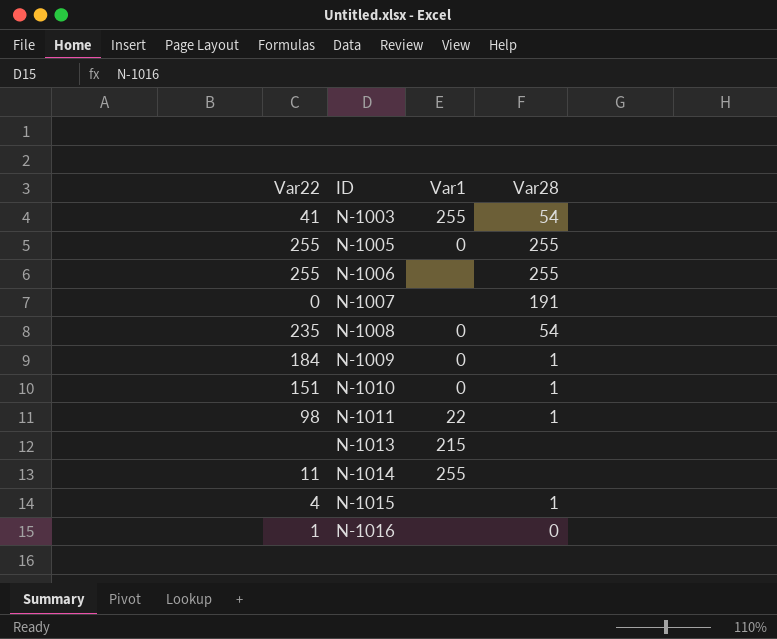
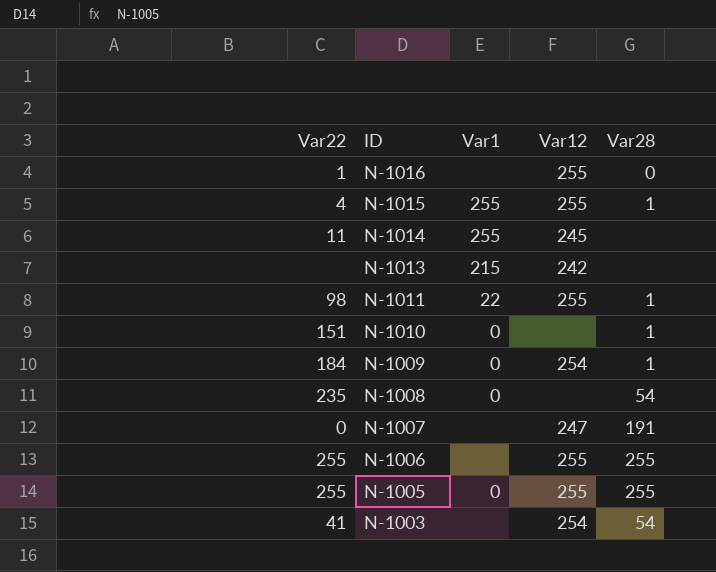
row order: ID ascending -> ID descending
column Var12 | position: none -> 4
N-1015 | Var1: none -> 255
N-1003 | Var1: 255 -> none

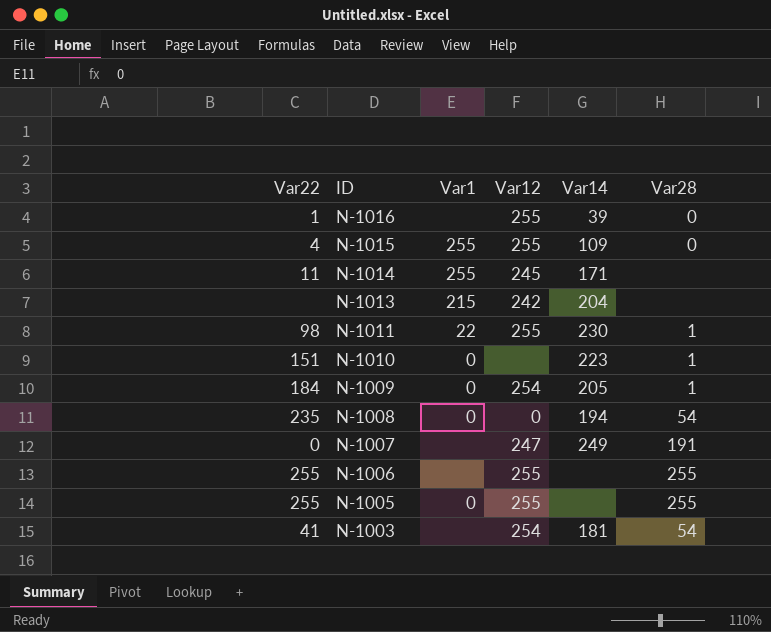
column Var14 | position: none -> 5
N-1015 | Var28: 1 -> 0
N-1008 | Var12: none -> 0

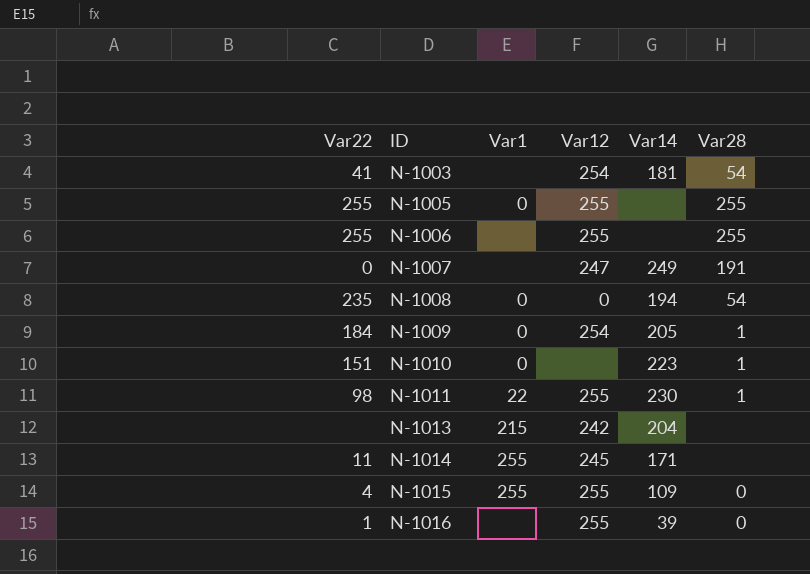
row order: ID descending -> ID ascending

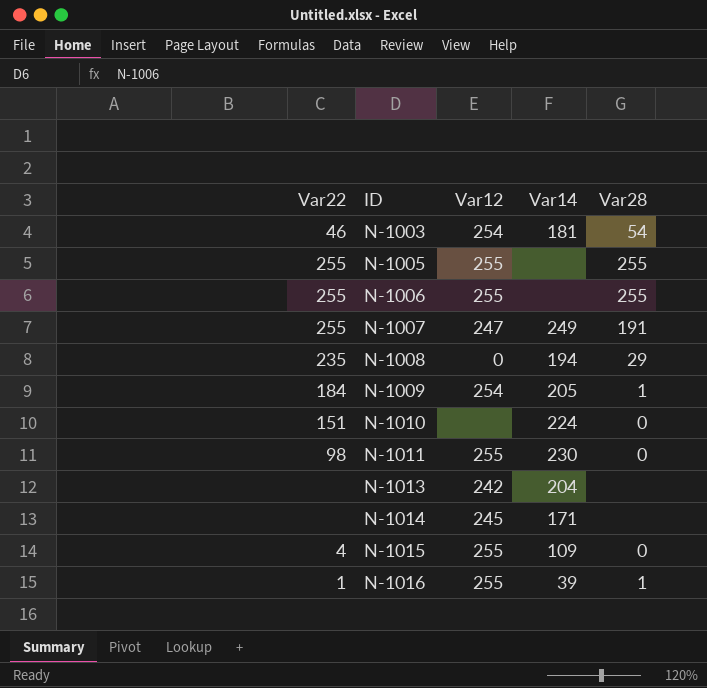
column Var1 | position: 3 -> none
N-1003 | Var22: 41 -> 46
N-1007 | Var22: 0 -> 255
N-1008 | Var28: 54 -> 29
N-1010 | Var14: 223 -> 224
N-1010 | Var28: 1 -> 0
N-1011 | Var28: 1 -> 0
N-1014 | Var22: 11 -> none
N-1016 | Var28: 0 -> 1

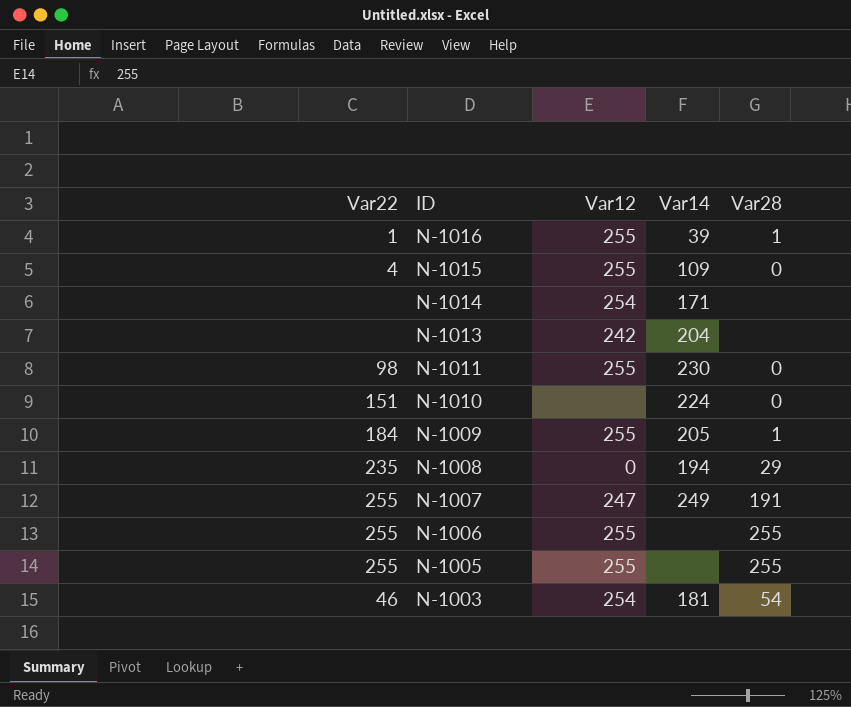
row order: ID ascending -> ID descending
N-1014 | Var12: 245 -> 254
N-1009 | Var12: 254 -> 255

